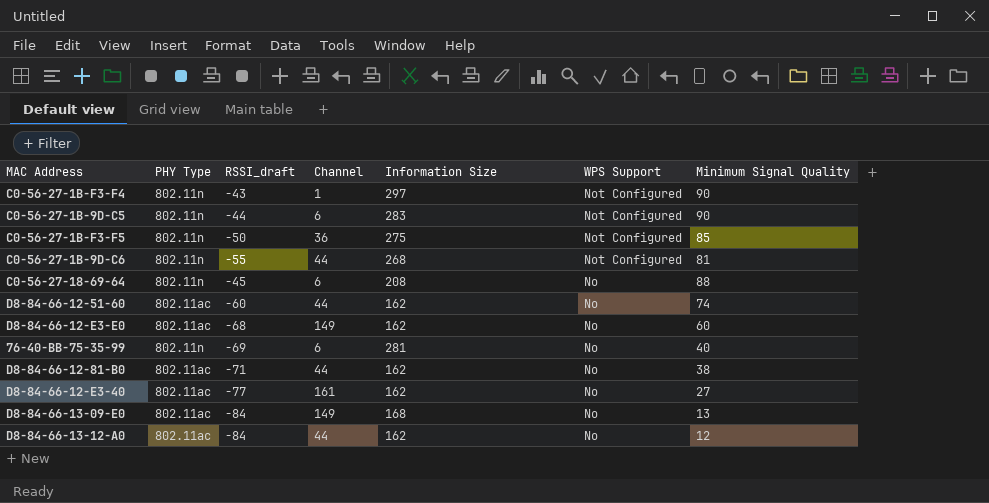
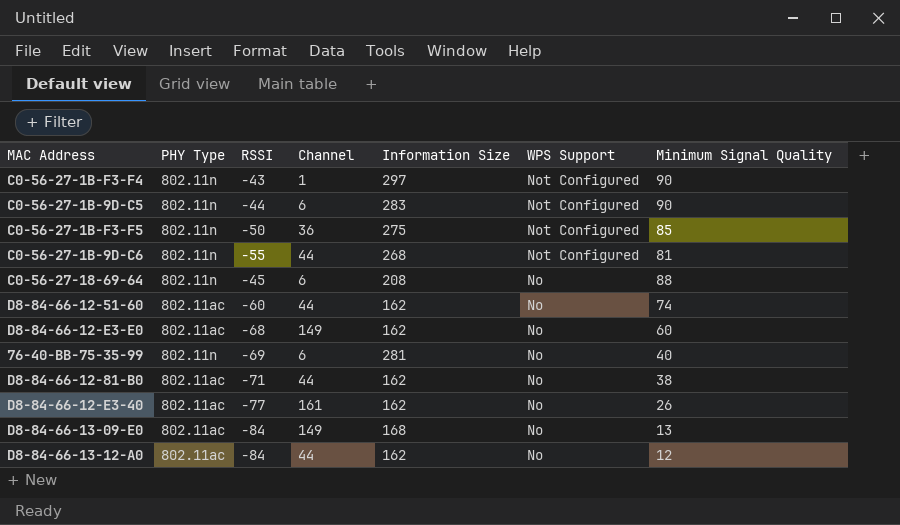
column name: RSSI_draft -> RSSI
D8-84-66-12-E3-40 | Minimum Signal Quality: 27 -> 26

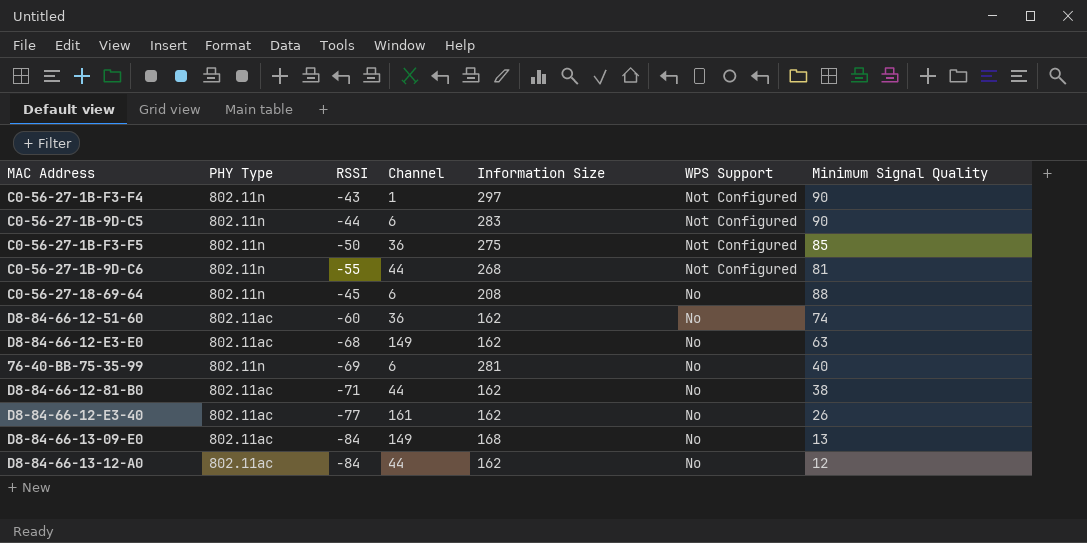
D8-84-66-12-51-60 | Channel: 44 -> 36
D8-84-66-12-E3-E0 | Minimum Signal Quality: 60 -> 63

